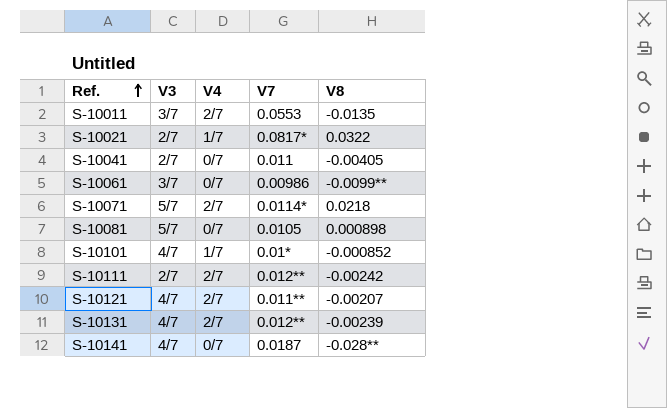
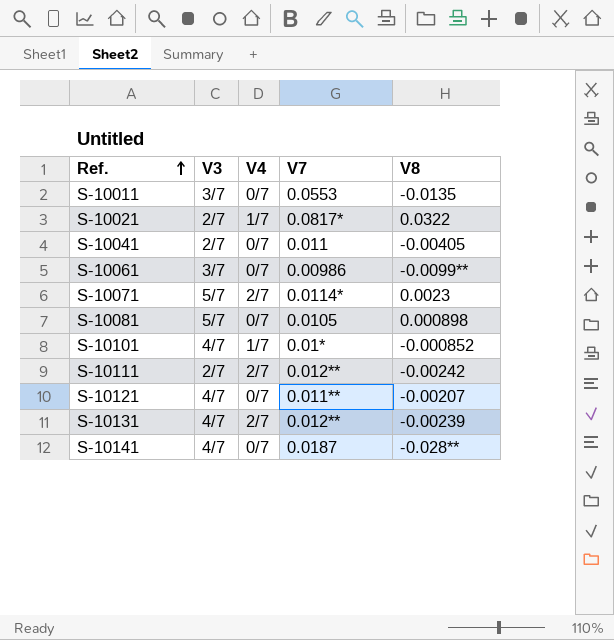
S-10011 | V4: 2/7 -> 0/7
S-10071 | V8: 0.0218 -> 0.0023
S-10121 | V4: 2/7 -> 0/7

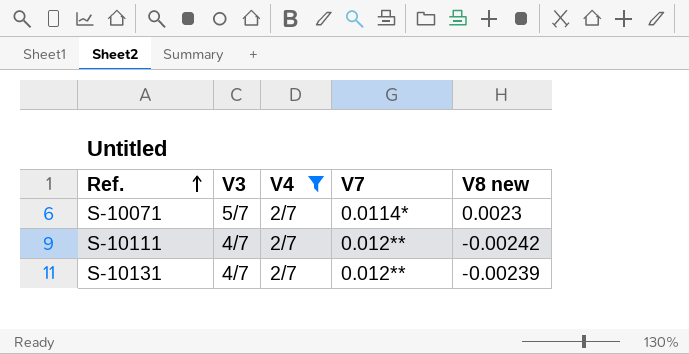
filter: none -> V4 = 2/7
column name: V8 -> V8 new
S-10111 | V3: 2/7 -> 4/7

